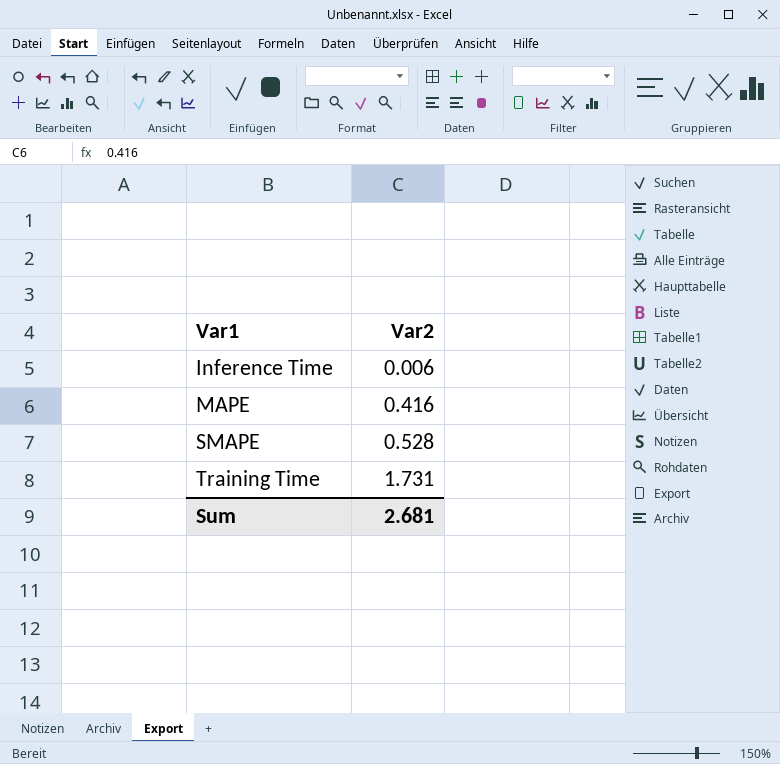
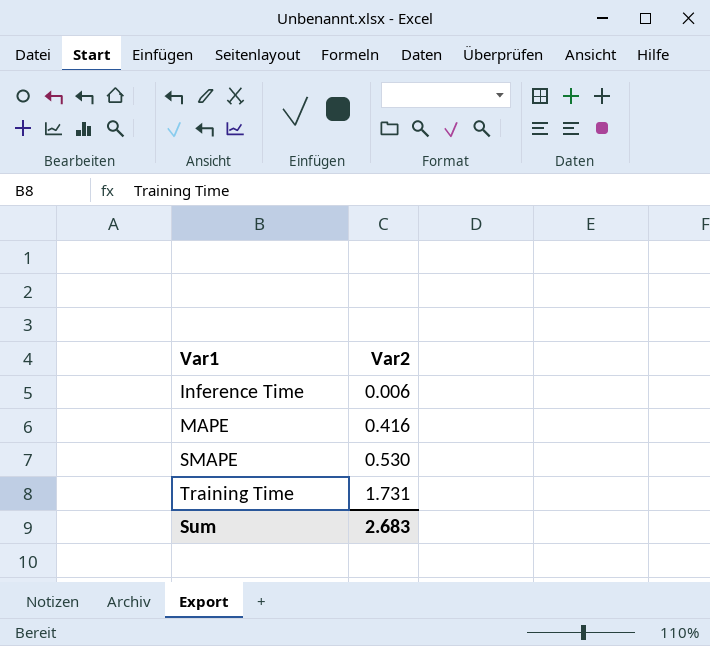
SMAPE | Var2: 0.528 -> 0.530
Sum | Var2: 2.681 -> 2.683

